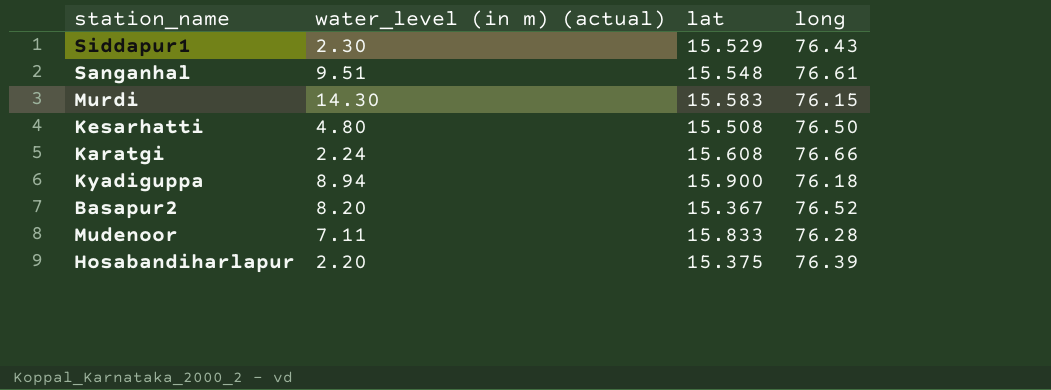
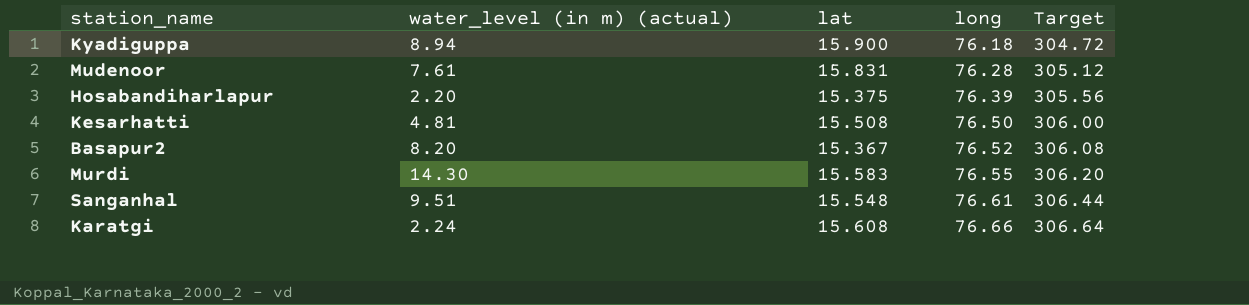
row order: none -> long ascending
column Target | formula: none -> [long] * 4
row Siddapur1: 2.30 | 15.529 | 76.43 -> none
Mudenoor | water_level (in m) (actual): 7.11 -> 7.61
Mudenoor | lat: 15.833 -> 15.831
Kesarhatti | water_level (in m) (actual): 4.80 -> 4.81
Murdi | long: 76.15 -> 76.55

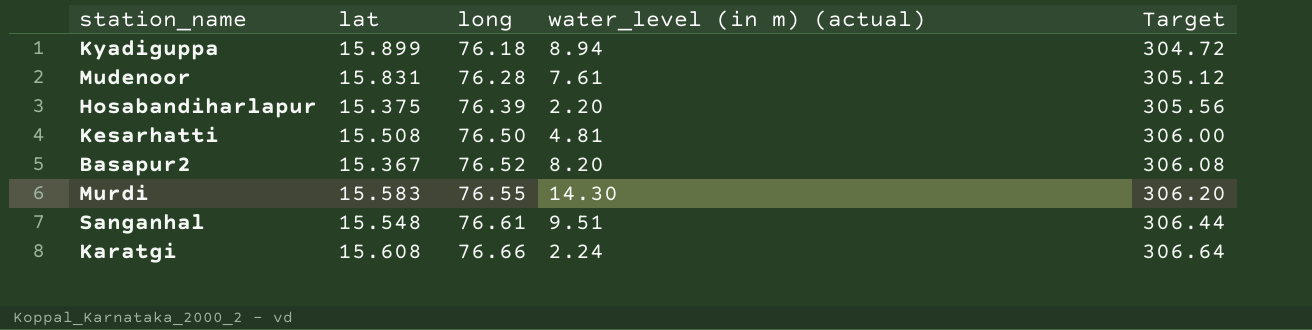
column water_level (in m) (actual) | position: 2 -> 4
Kyadiguppa | lat: 15.900 -> 15.899

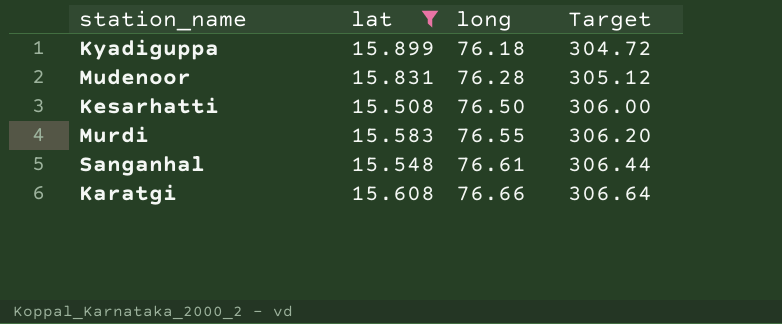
filter: none -> lat >= 15.508
column water_level (in m) (actual) | position: 4 -> none

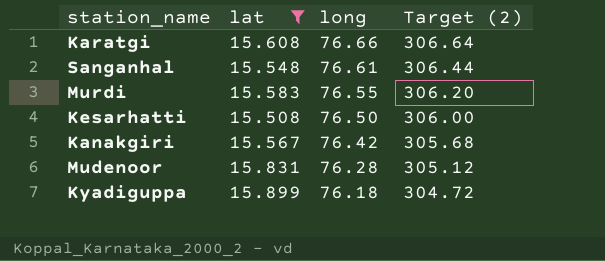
row order: long ascending -> long descending
column name: Target -> Target (2)
row Kanakgiri: none -> 15.567 | 76.42 | 305.68

